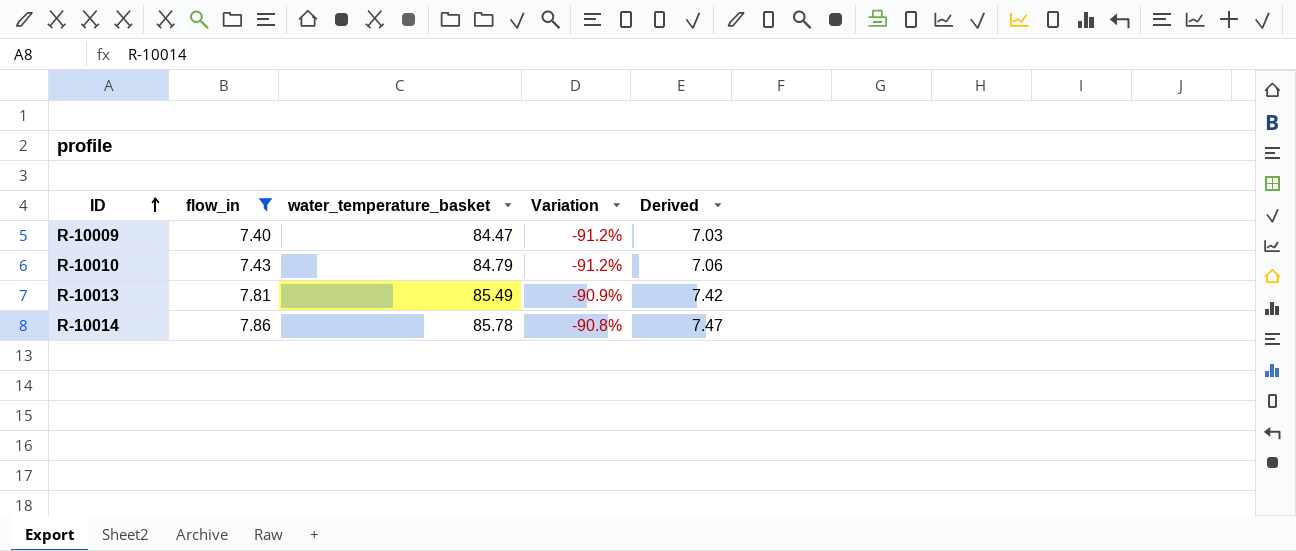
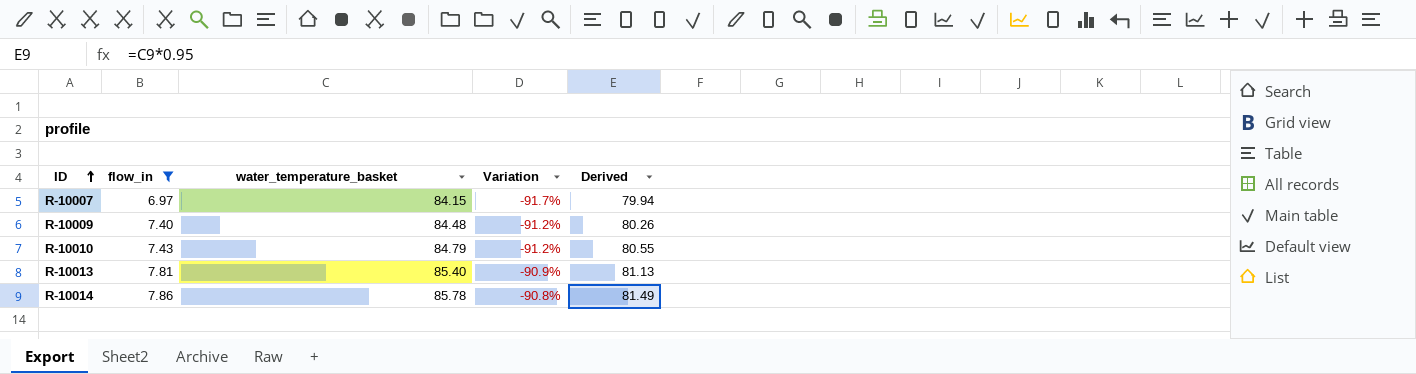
column Derived | formula: [flow_in] * 0.95 -> [water_temperature_basket] * 0.95
row R-10007: none -> 6.97 | 84.15 | -91.7% | 79.94
R-10009 | water_temperature_basket: 84.47 -> 84.48
R-10013 | water_temperature_basket: 85.49 -> 85.40

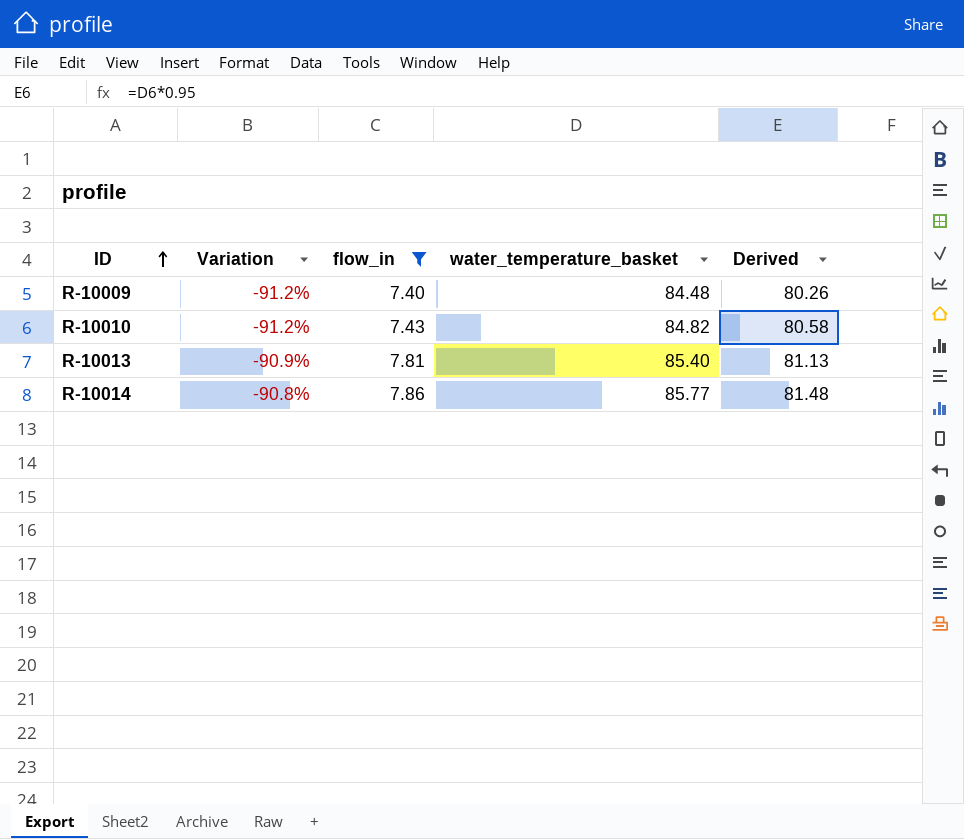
column Variation | position: 4 -> 2
row R-10007: 6.97 | 84.15 | -91.7% | 79.94 -> none
R-10010 | water_temperature_basket: 84.79 -> 84.82
R-10010 | Derived: 80.55 -> 80.58
R-10014 | water_temperature_basket: 85.78 -> 85.77
R-10014 | Derived: 81.49 -> 81.48

